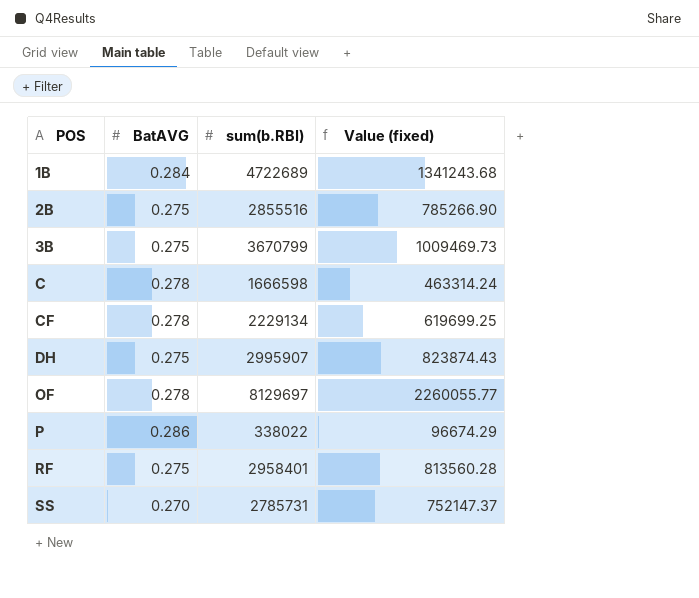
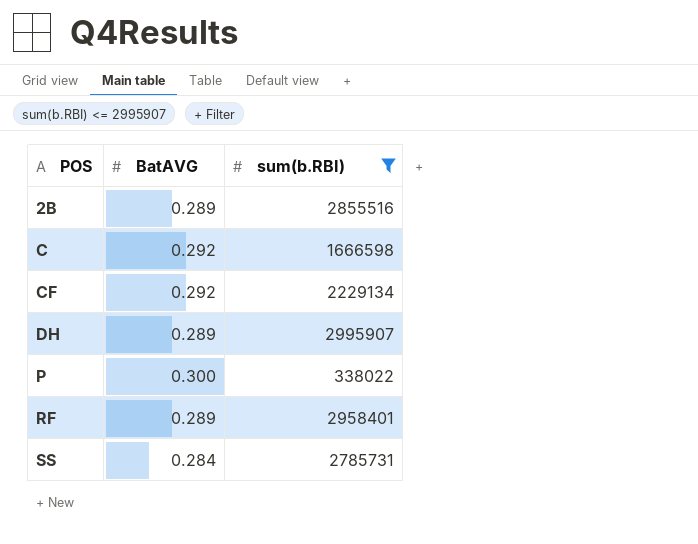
filter: none -> sum(b.RBI) <= 2995907
column Value (fixed) | formula: [BatAVG] * [sum(b.RBI)] -> none
2B | BatAVG: 0.275 -> 0.289
C | BatAVG: 0.278 -> 0.292
CF | BatAVG: 0.278 -> 0.292
DH | BatAVG: 0.275 -> 0.289
P | BatAVG: 0.286 -> 0.300
RF | BatAVG: 0.275 -> 0.289
SS | BatAVG: 0.270 -> 0.284

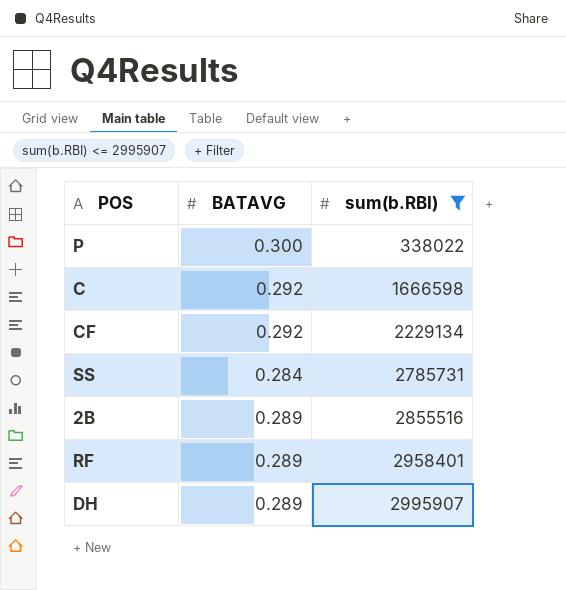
row order: POS ascending -> sum(b.RBI) ascending
column name: BatAVG -> BATAVG

